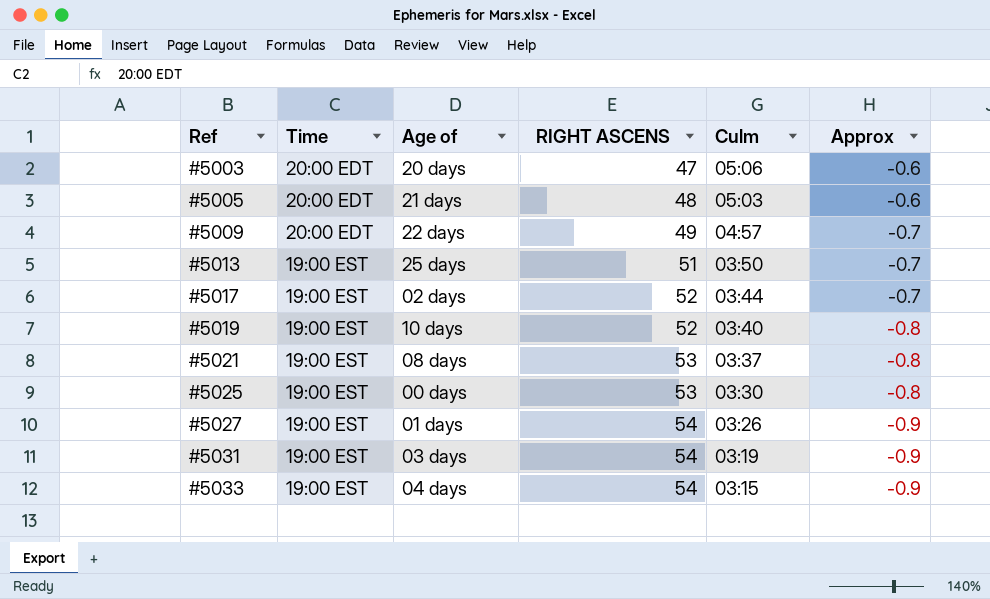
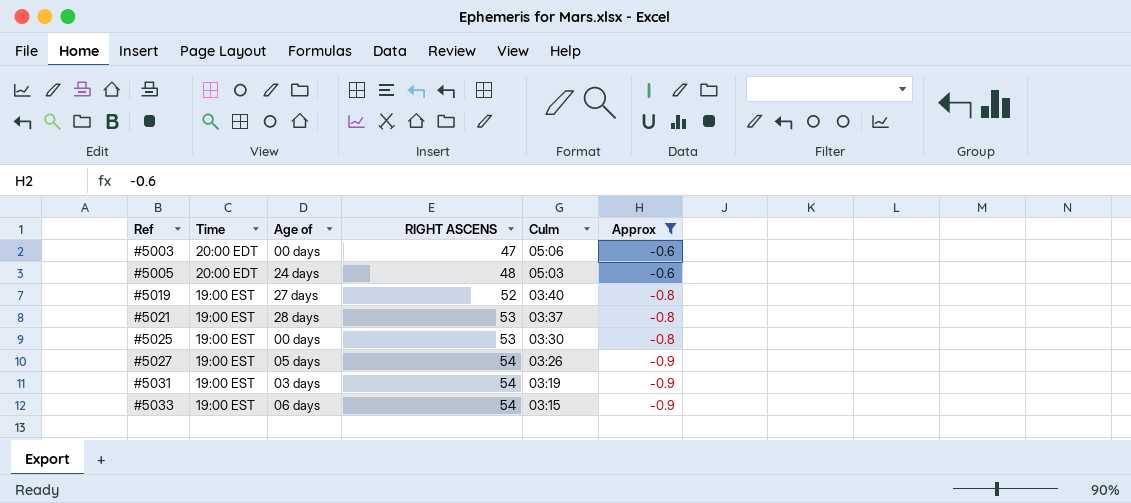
filter: none -> Approx != -0.7
#5003 | Age of: 20 days -> 00 days
#5005 | Age of: 21 days -> 24 days
#5019 | Age of: 10 days -> 27 days
#5021 | Age of: 08 days -> 28 days
#5027 | Age of: 01 days -> 05 days
#5033 | Age of: 04 days -> 06 days

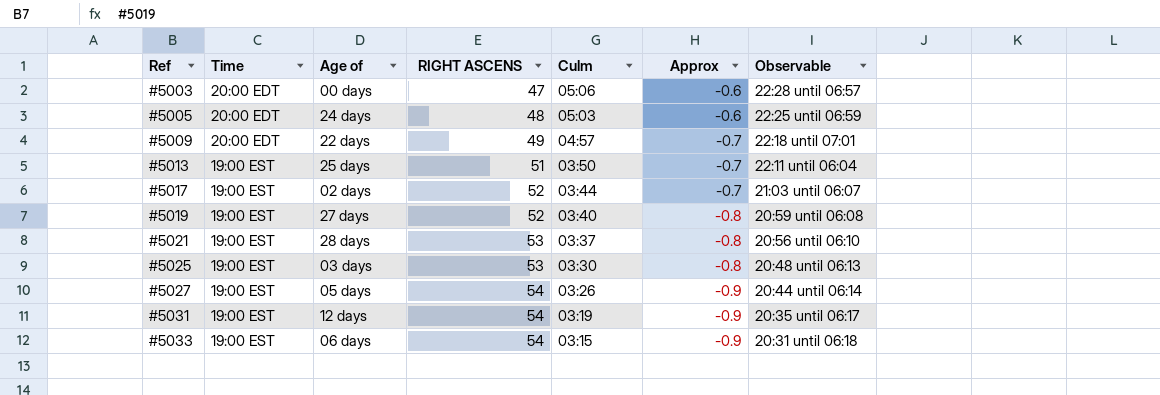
filter: Approx != -0.7 -> none
column Observable | position: none -> 7
#5025 | Age of: 00 days -> 03 days
#5031 | Age of: 03 days -> 12 days

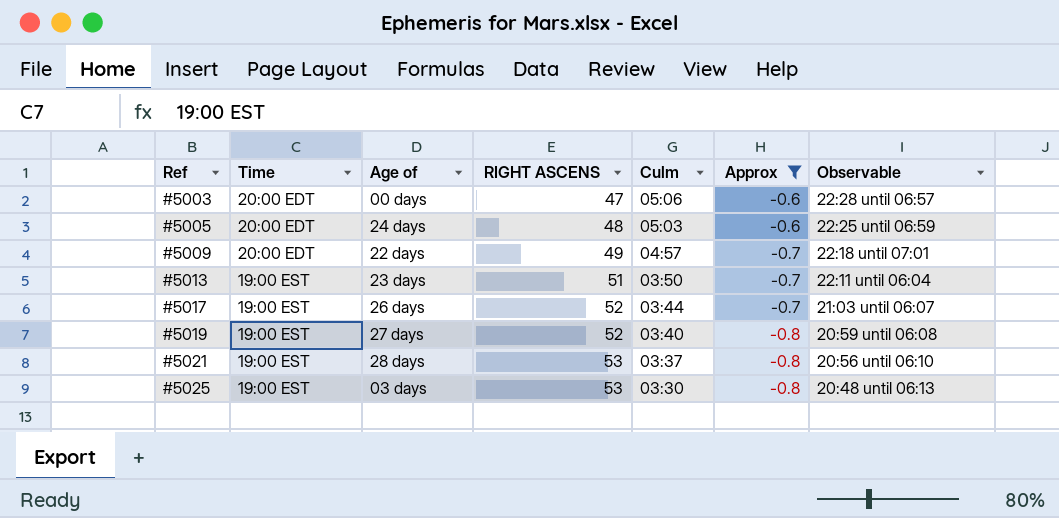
filter: none -> Approx != -0.9
#5013 | Age of: 25 days -> 23 days
#5017 | Age of: 02 days -> 26 days

